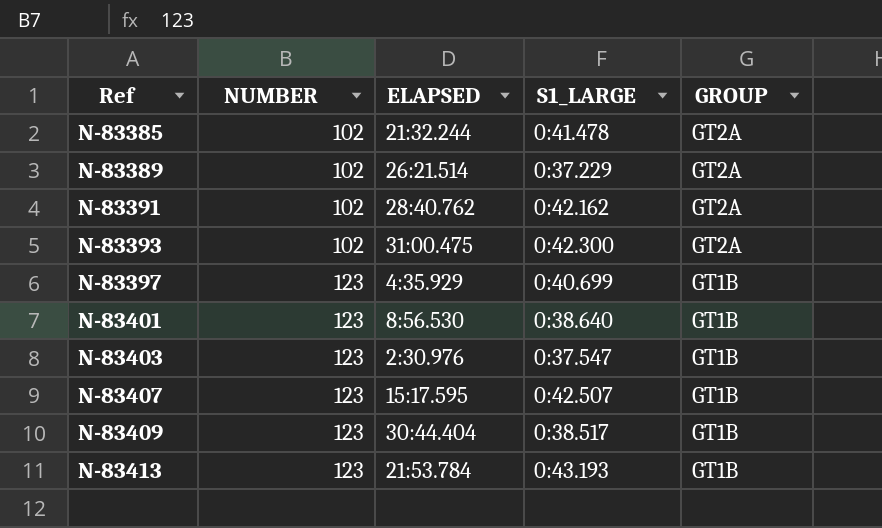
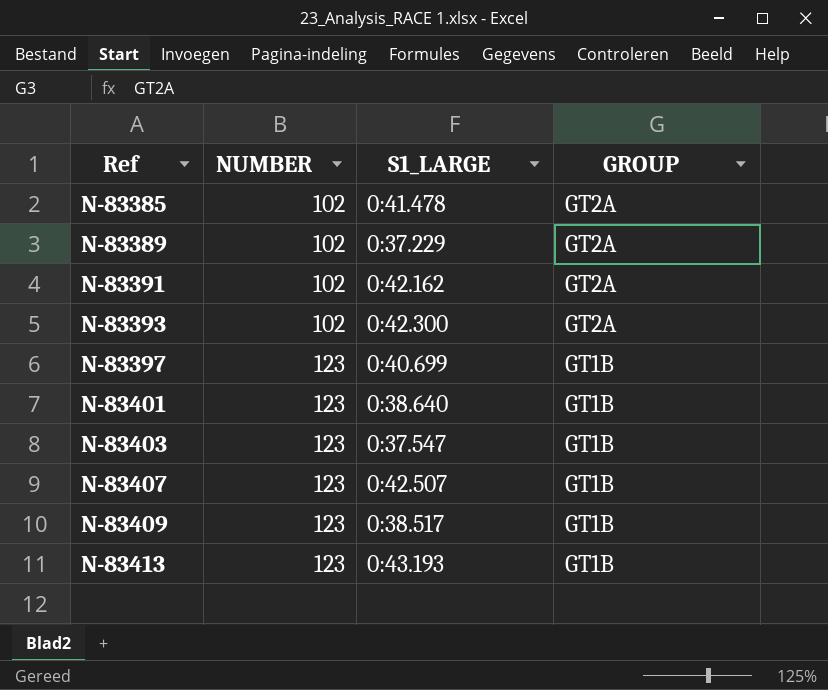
column ELAPSED | position: 3 -> none

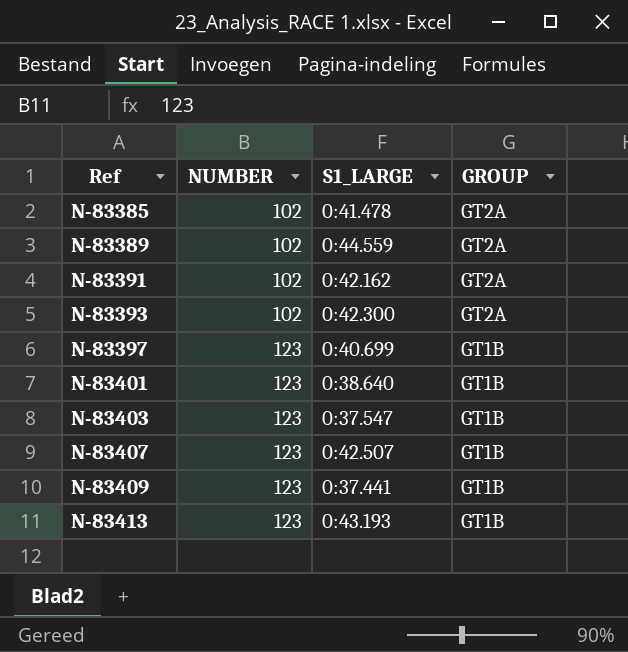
N-83389 | S1_LARGE: 0:37.229 -> 0:44.559
N-83409 | S1_LARGE: 0:38.517 -> 0:37.441

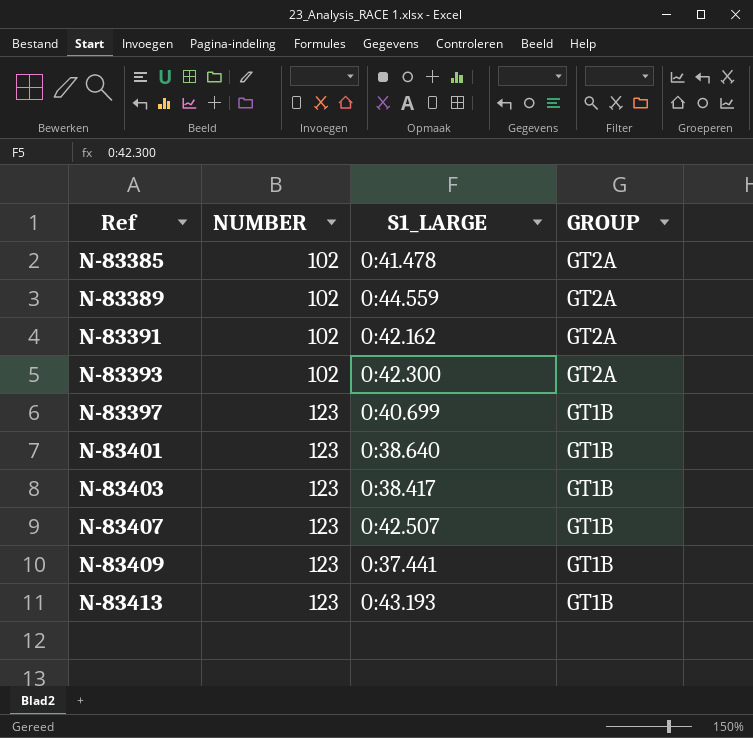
N-83403 | S1_LARGE: 0:37.547 -> 0:38.417

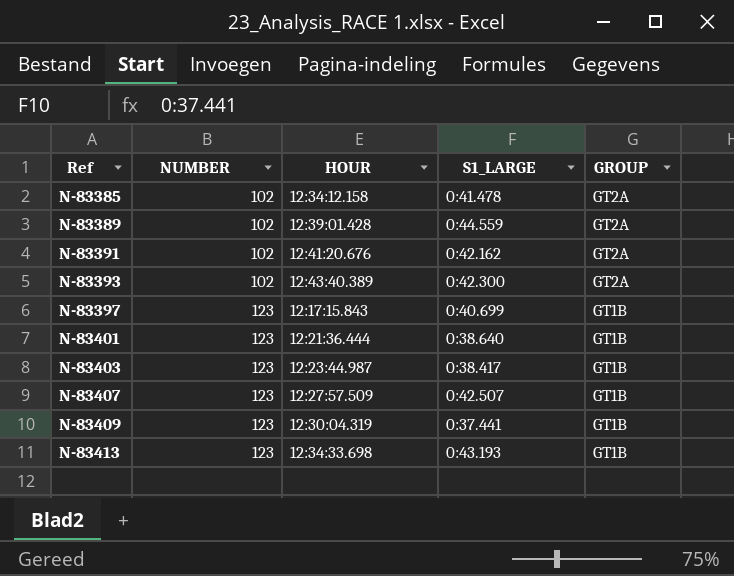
column HOUR | position: none -> 3

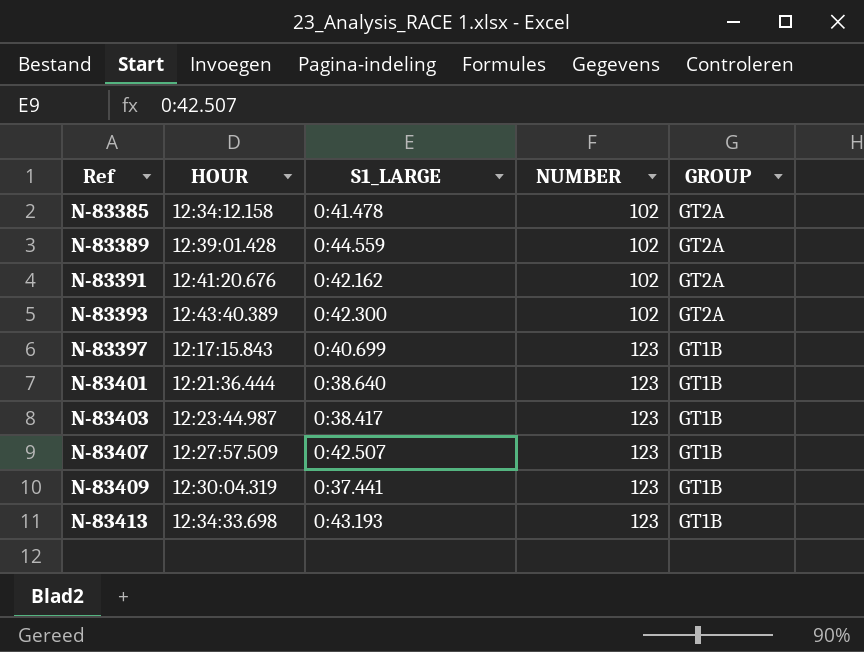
column NUMBER | position: 2 -> 4

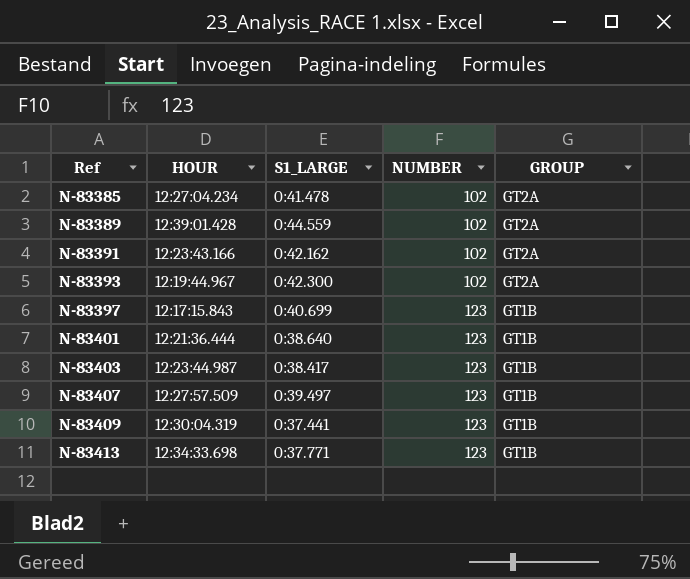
N-83385 | HOUR: 12:34:12.158 -> 12:27:04.234
N-83391 | HOUR: 12:41:20.676 -> 12:23:43.166
N-83393 | HOUR: 12:43:40.389 -> 12:19:44.967
N-83407 | S1_LARGE: 0:42.507 -> 0:39.497
N-83413 | S1_LARGE: 0:43.193 -> 0:37.771

